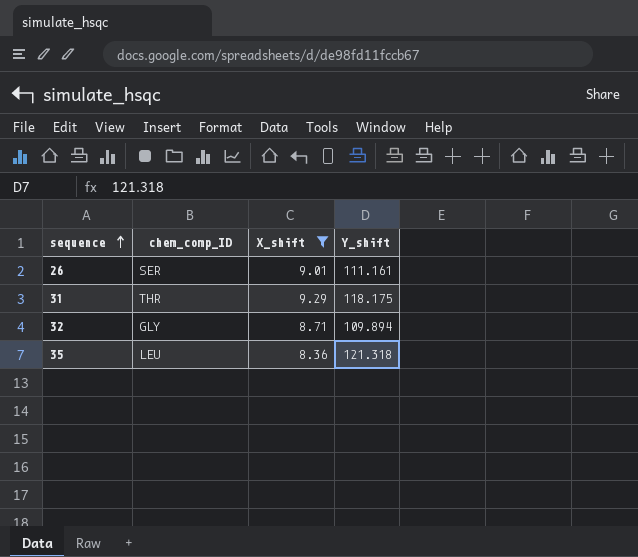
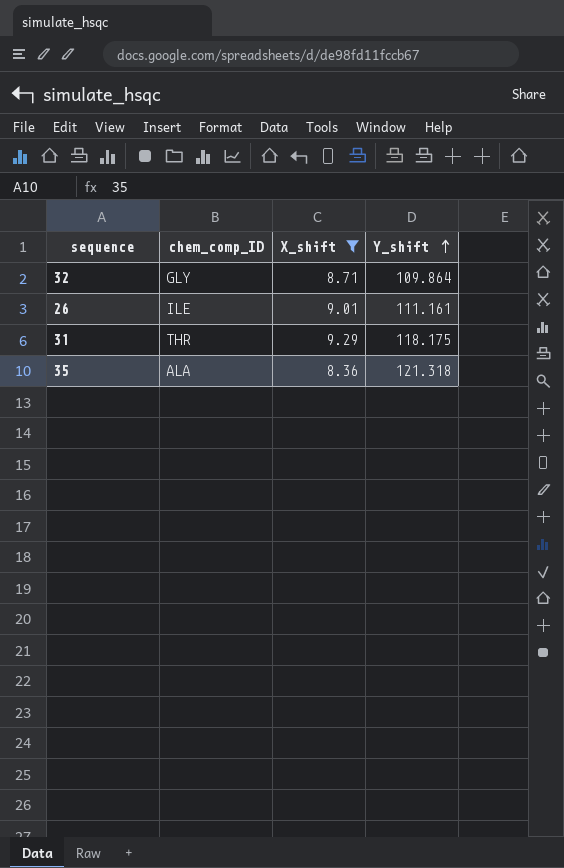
row order: sequence ascending -> Y_shift ascending
32 | Y_shift: 109.894 -> 109.864
26 | chem_comp_ID: SER -> ILE
35 | chem_comp_ID: LEU -> ALA

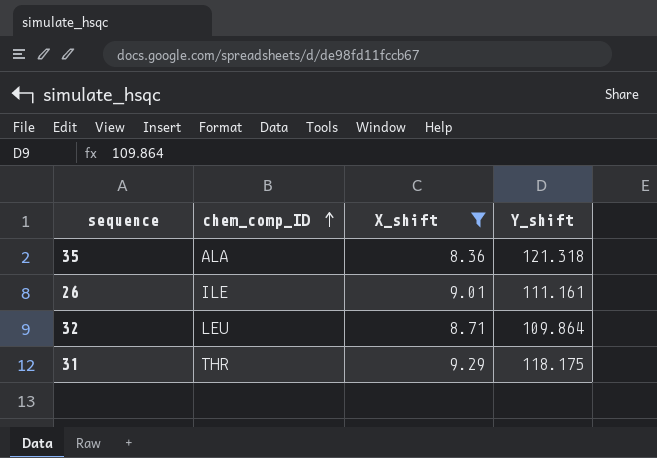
row order: Y_shift ascending -> chem_comp_ID ascending
32 | chem_comp_ID: GLY -> LEU

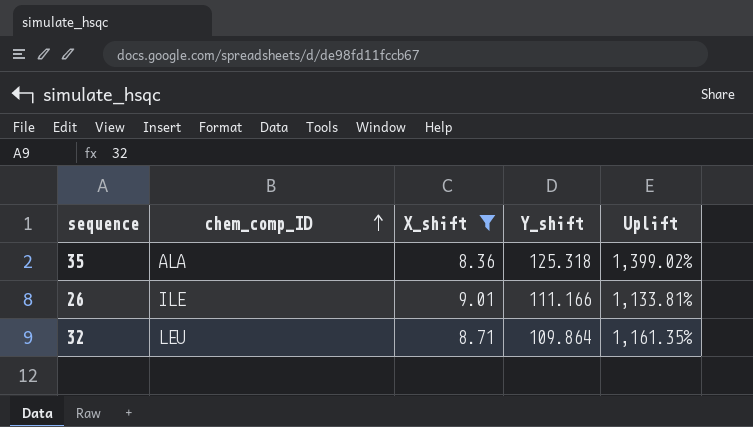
column Uplift | formula: none -> ([Y_shift] - [X_shift]) / [X_shift]
row 31: THR | 9.29 | 118.175 -> none
35 | Y_shift: 121.318 -> 125.318
26 | Y_shift: 111.161 -> 111.166

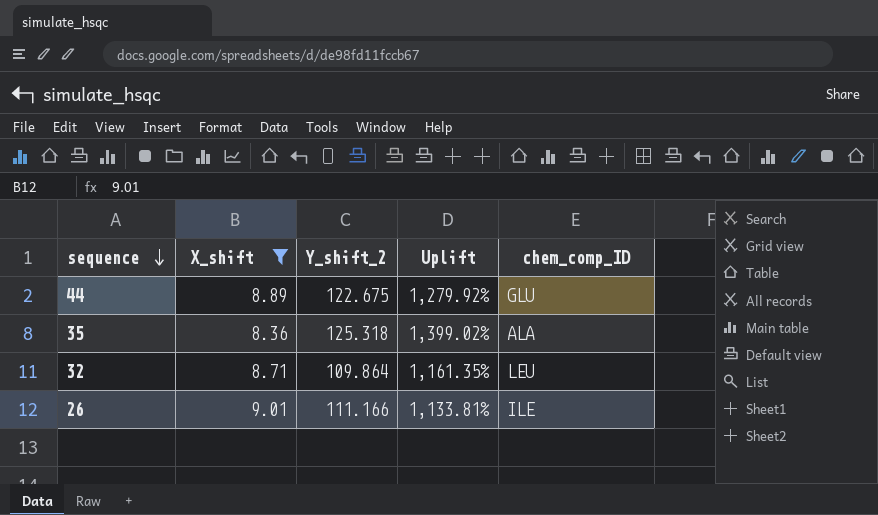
row order: chem_comp_ID ascending -> sequence descending
column name: Y_shift -> Y_shift_2
column chem_comp_ID | position: 2 -> 5
row 44: none -> 8.89 | 122.675 | 1,279.92% | GLU

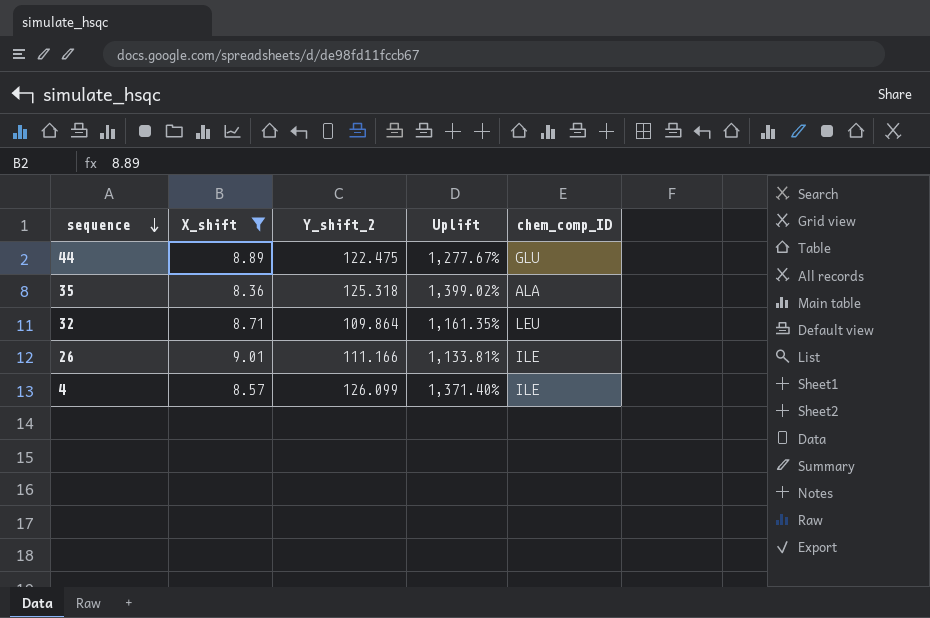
44 | Y_shift_2: 122.675 -> 122.475
44 | Uplift: 1,279.92% -> 1,277.67%
row 4: none -> 8.57 | 126.099 | 1,371.40% | ILE

